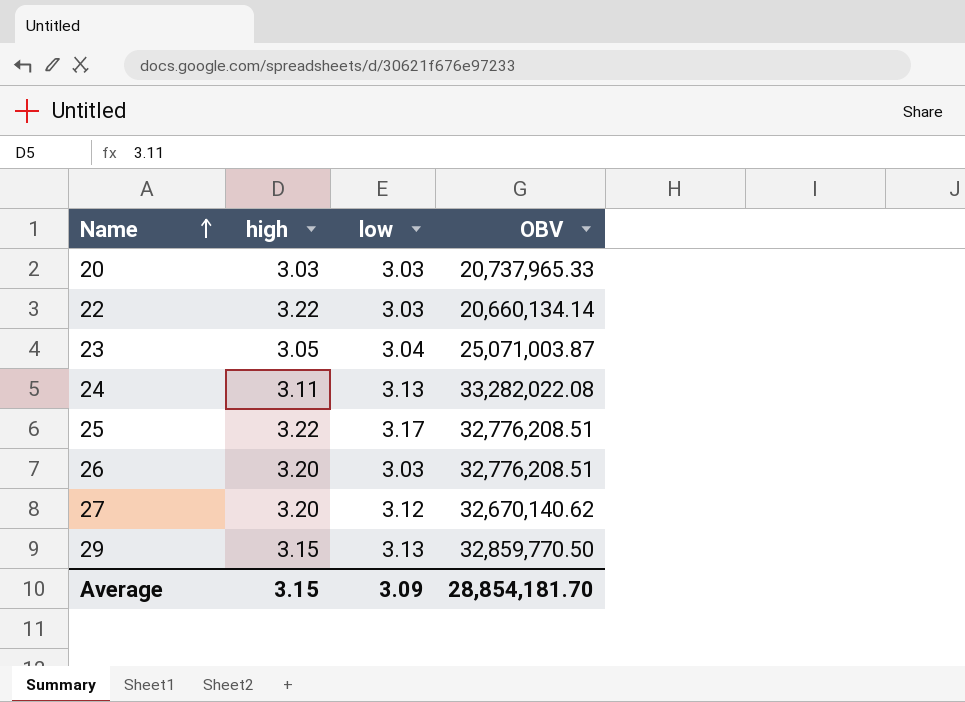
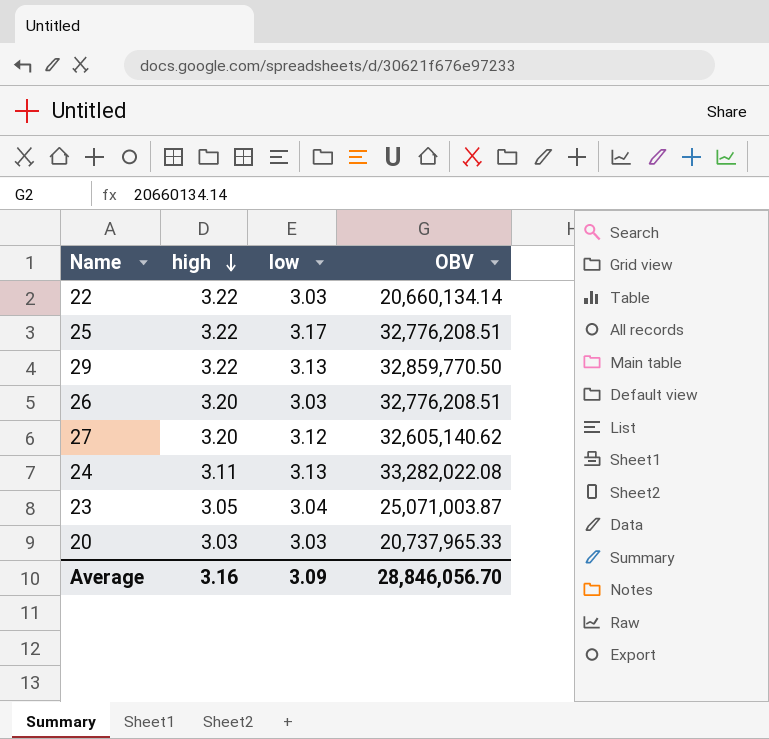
row order: Name ascending -> high descending
29 | high: 3.15 -> 3.22
27 | OBV: 32,670,140.62 -> 32,605,140.62
Average | high: 3.15 -> 3.16
Average | OBV: 28,854,181.70 -> 28,846,056.70

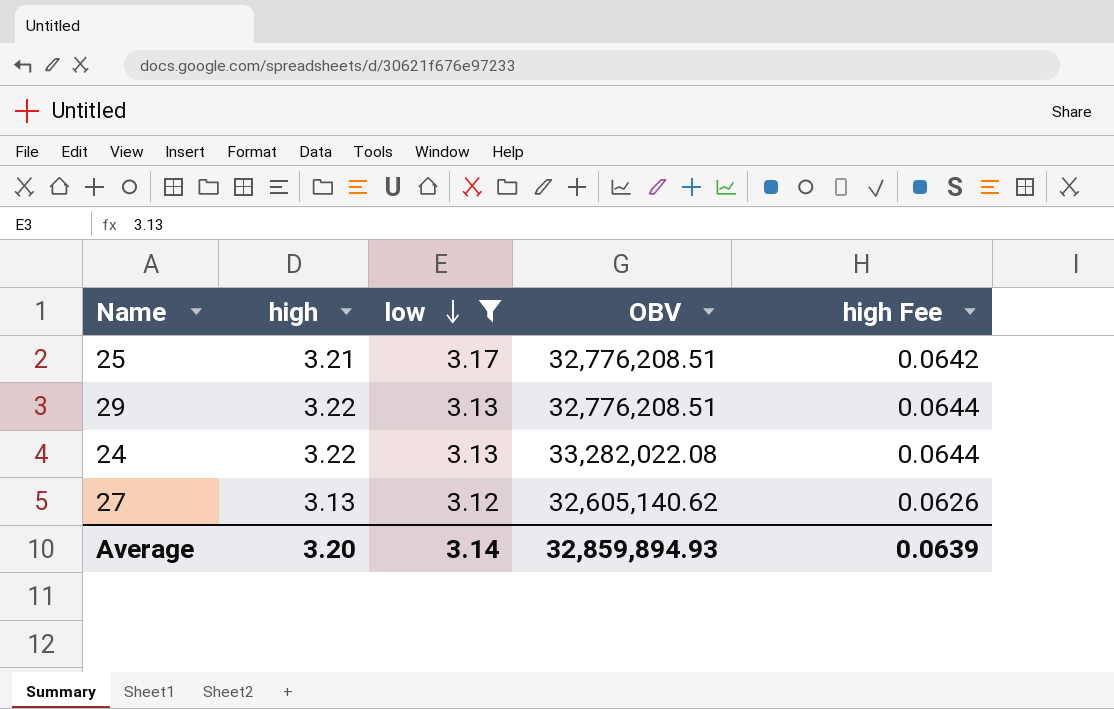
filter: none -> low >= 3.12
row order: high descending -> low descending
column high Fee | formula: none -> [high] * 0.02
25 | high: 3.22 -> 3.21
29 | OBV: 32,859,770.50 -> 32,776,208.51
24 | high: 3.11 -> 3.22
27 | high: 3.20 -> 3.13
Average | high: 3.16 -> 3.20
Average | low: 3.09 -> 3.14
Average | OBV: 28,846,056.70 -> 32,859,894.93

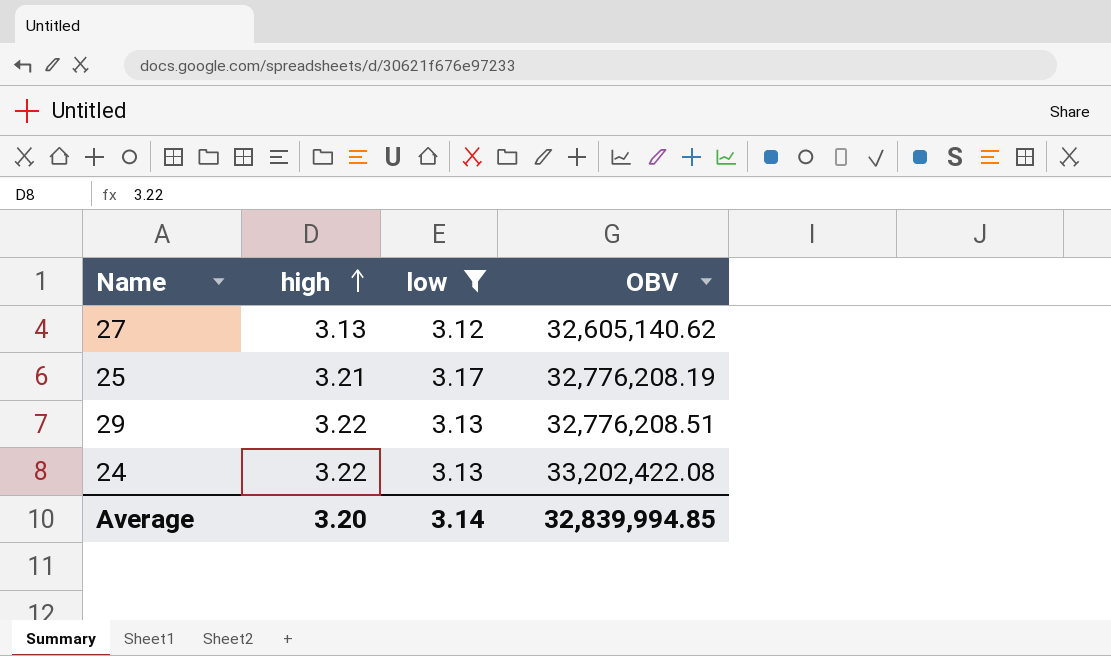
row order: low descending -> high ascending
column high Fee | formula: [high] * 0.02 -> none
25 | OBV: 32,776,208.51 -> 32,776,208.19
24 | OBV: 33,282,022.08 -> 33,202,422.08
Average | OBV: 32,859,894.93 -> 32,839,994.85

